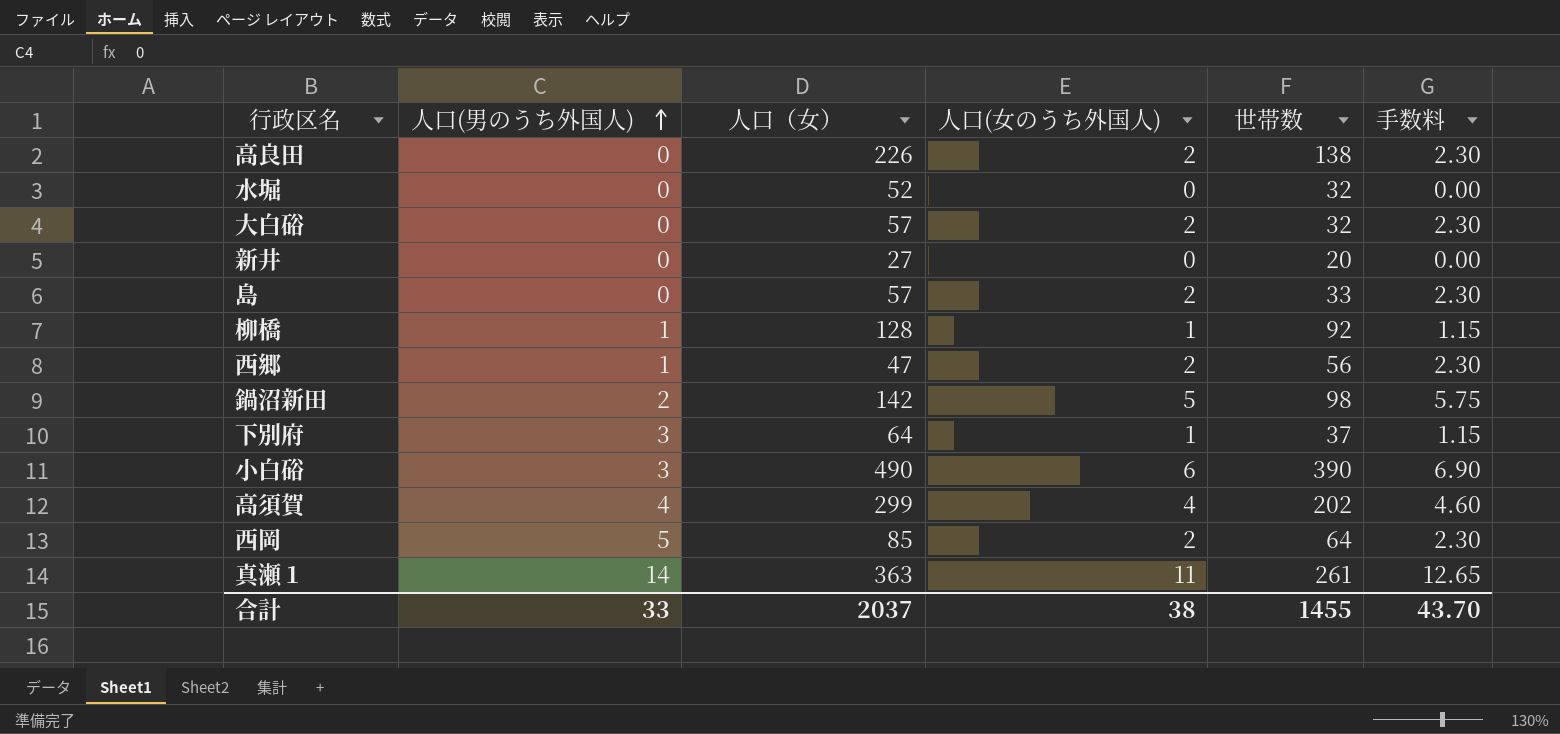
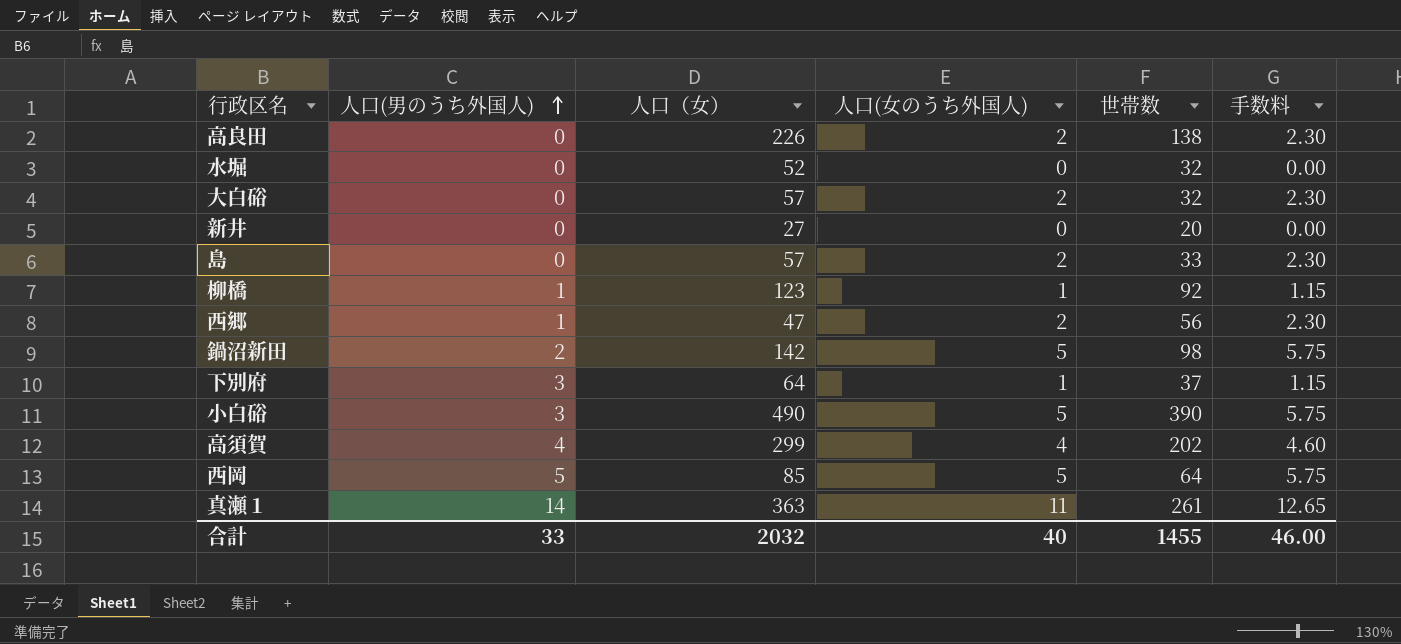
柳橋 | 人口（女）: 128 -> 123
小白硲 | 人口(女のうち外国人): 6 -> 5
小白硲 | 手数料: 6.90 -> 5.75
西岡 | 人口(女のうち外国人): 2 -> 5
西岡 | 手数料: 2.30 -> 5.75
合計 | 人口（女）: 2037 -> 2032
合計 | 人口(女のうち外国人): 38 -> 40
合計 | 手数料: 43.70 -> 46.00

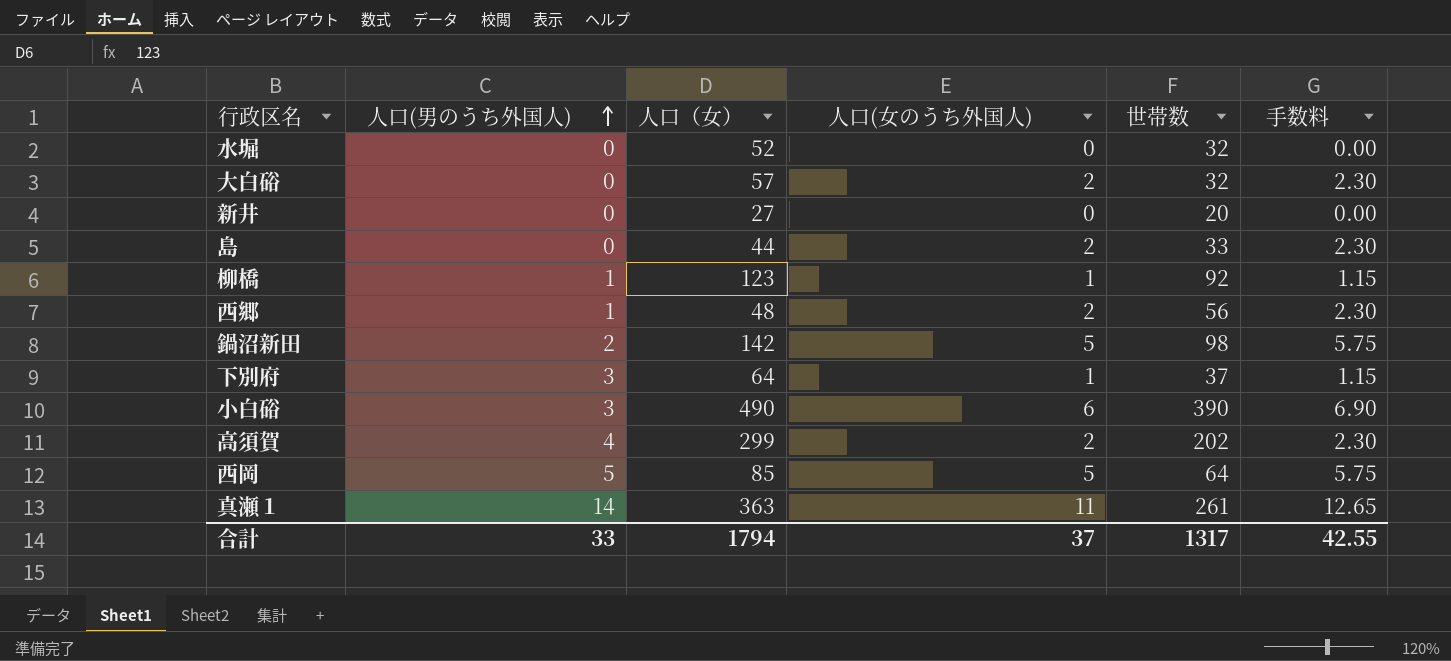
row 高良田: 0 | 226 | 2 | 138 | 2.30 -> none
島 | 人口（女）: 57 -> 44
西郷 | 人口（女）: 47 -> 48
小白硲 | 人口(女のうち外国人): 5 -> 6
小白硲 | 手数料: 5.75 -> 6.90
高須賀 | 人口(女のうち外国人): 4 -> 2
高須賀 | 手数料: 4.60 -> 2.30
合計 | 人口（女）: 2032 -> 1794
合計 | 人口(女のうち外国人): 40 -> 37
合計 | 世帯数: 1455 -> 1317
合計 | 手数料: 46.00 -> 42.55

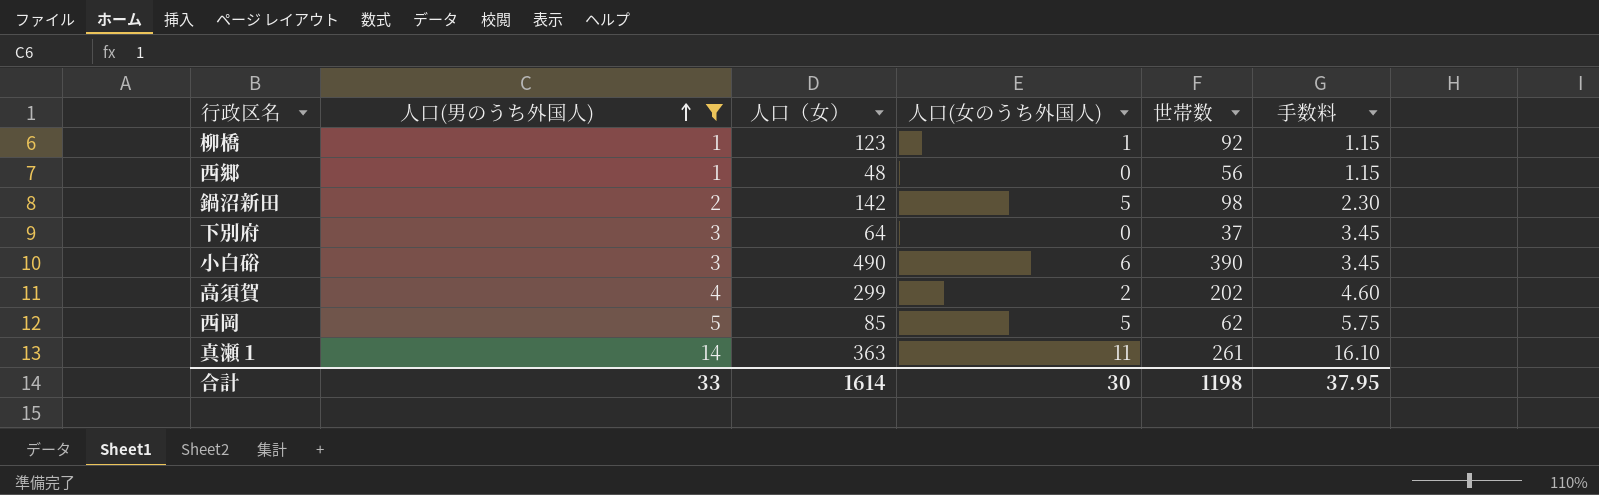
filter: none -> 人口(男のうち外国人) != 0
column 手数料 | formula: [人口(女のうち外国人)] * 1.15 -> [人口(男のうち外国人)] * 1.15
西郷 | 人口(女のうち外国人): 2 -> 0
下別府 | 人口(女のうち外国人): 1 -> 0
西岡 | 世帯数: 64 -> 62
合計 | 人口（女）: 1794 -> 1614
合計 | 人口(女のうち外国人): 37 -> 30
合計 | 世帯数: 1317 -> 1198
合計 | 手数料: 42.55 -> 37.95

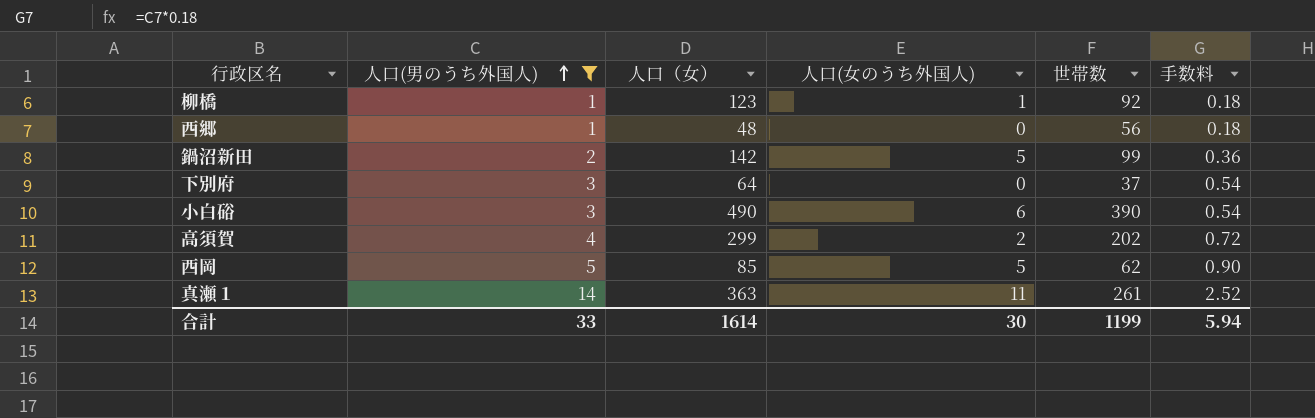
column 手数料 | formula: [人口(男のうち外国人)] * 1.15 -> [人口(男のうち外国人)] * 0.18
鍋沼新田 | 世帯数: 98 -> 99
合計 | 世帯数: 1198 -> 1199
合計 | 手数料: 37.95 -> 5.94

